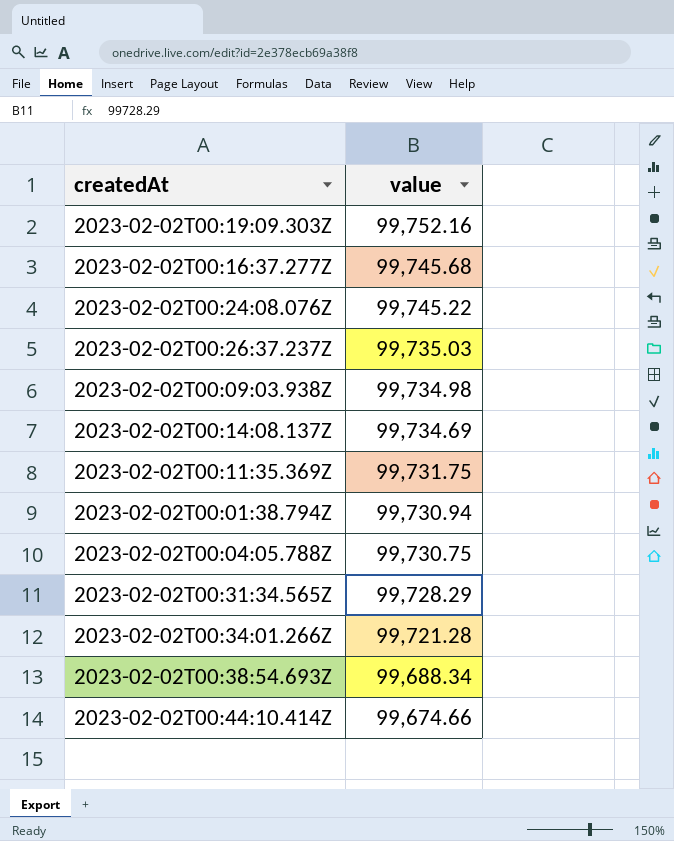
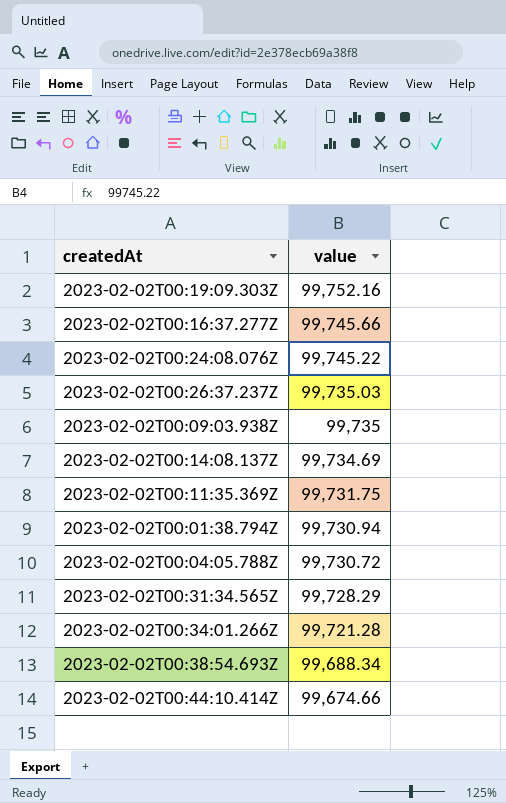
2023-02-02T00:16:37.277Z | value: 99,745.68 -> 99,745.66
2023-02-02T00:09:03.938Z | value: 99,734.98 -> 99,735
2023-02-02T00:04:05.788Z | value: 99,730.75 -> 99,730.72

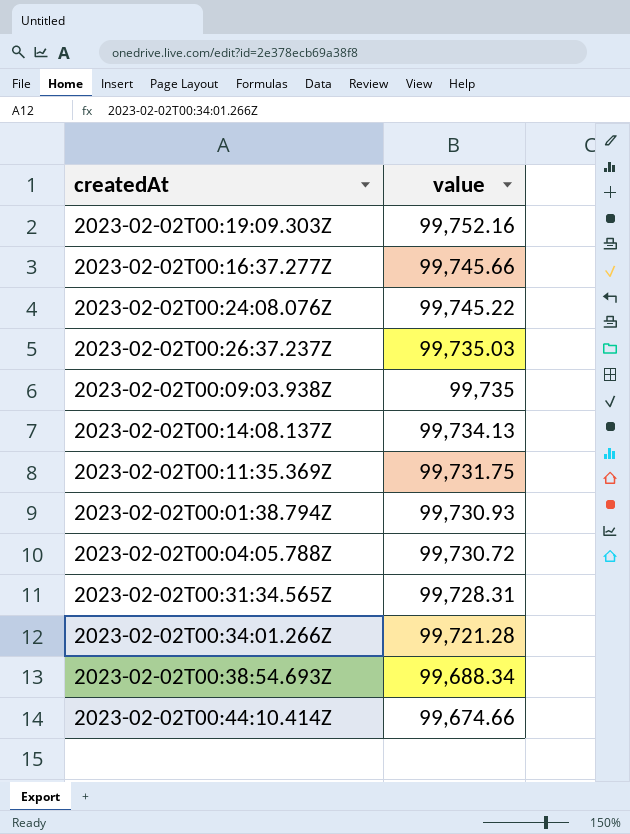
2023-02-02T00:14:08.137Z | value: 99,734.69 -> 99,734.13
2023-02-02T00:01:38.794Z | value: 99,730.94 -> 99,730.93
2023-02-02T00:31:34.565Z | value: 99,728.29 -> 99,728.31

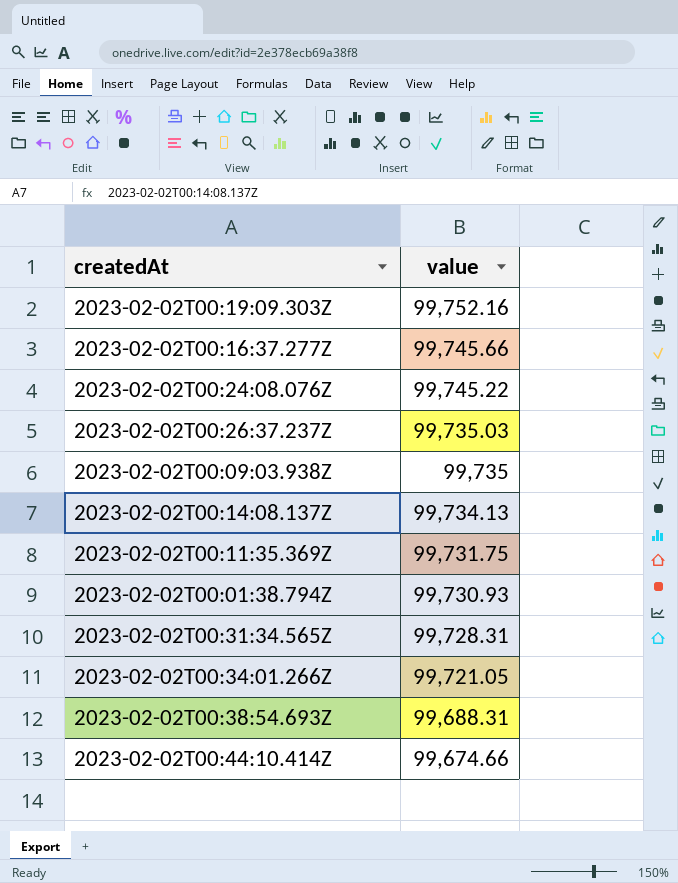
row 2023-02-02T00:04:05.788Z: 99,730.72 -> none
2023-02-02T00:34:01.266Z | value: 99,721.28 -> 99,721.05
2023-02-02T00:38:54.693Z | value: 99,688.34 -> 99,688.31

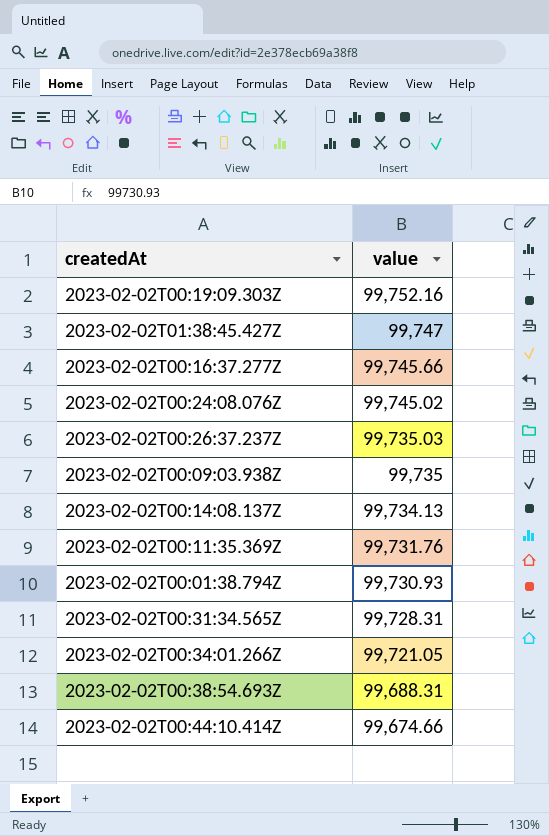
row 2023-02-02T01:38:45.427Z: none -> 99,747
2023-02-02T00:24:08.076Z | value: 99,745.22 -> 99,745.02
2023-02-02T00:11:35.369Z | value: 99,731.75 -> 99,731.76

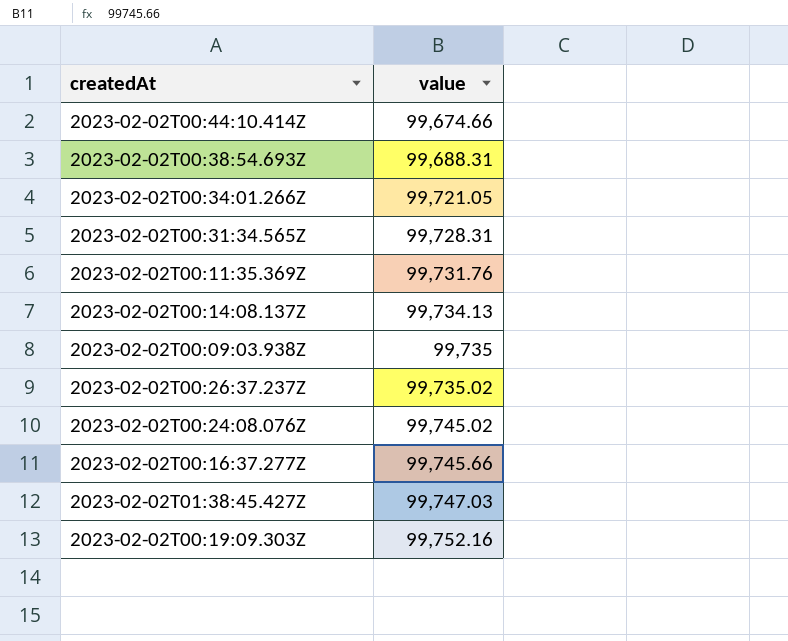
row order: value descending -> value ascending
row 2023-02-02T00:01:38.794Z: 99,730.93 -> none
2023-02-02T00:26:37.237Z | value: 99,735.03 -> 99,735.02
2023-02-02T01:38:45.427Z | value: 99,747 -> 99,747.03

